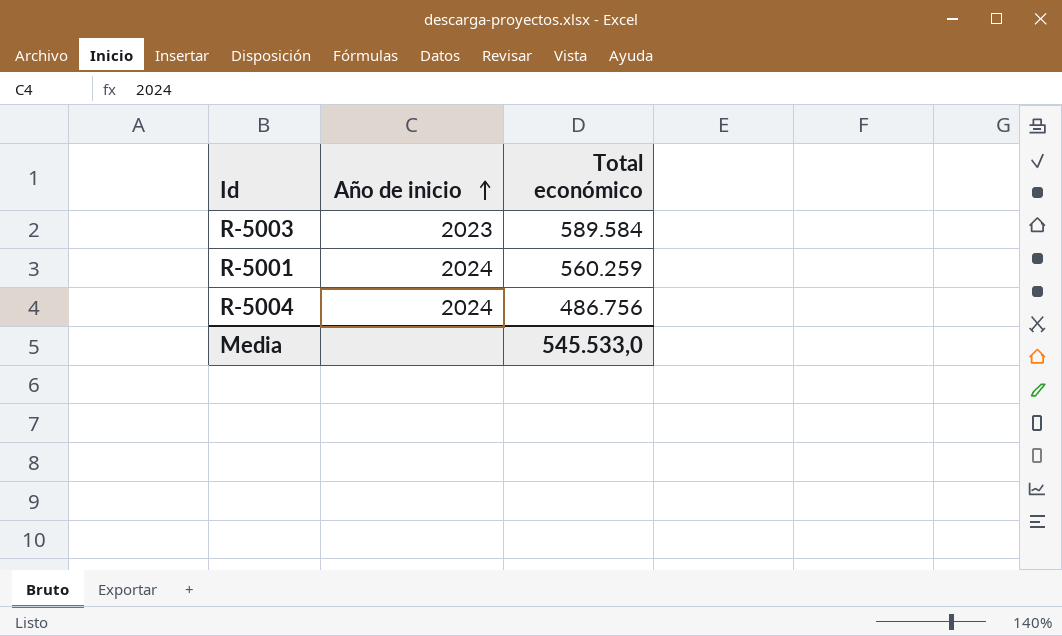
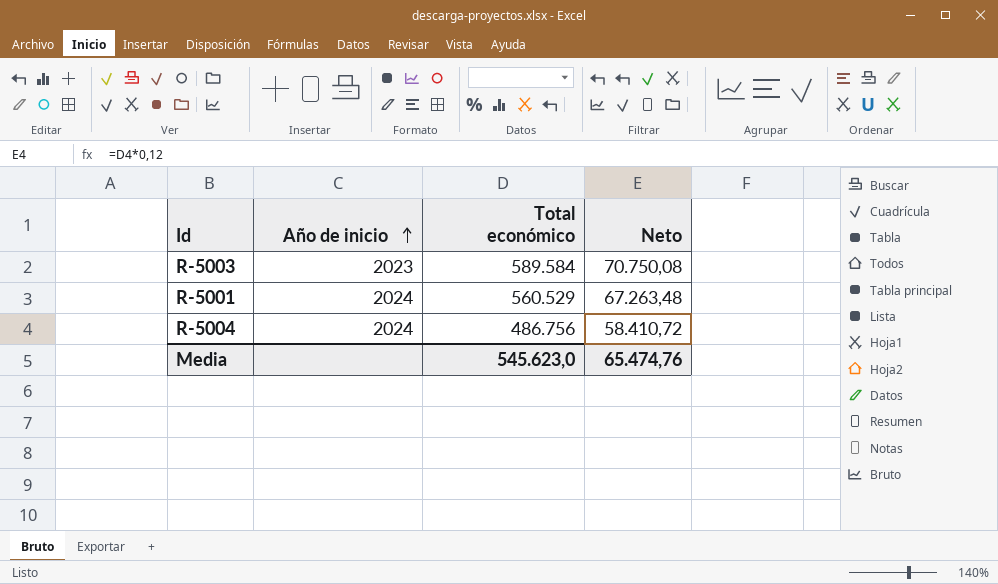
column Neto | formula: none -> [Total económico] * 0,12
R-5001 | Total económico: 560.259 -> 560.529
Media | Total económico: 545.533,0 -> 545.623,0

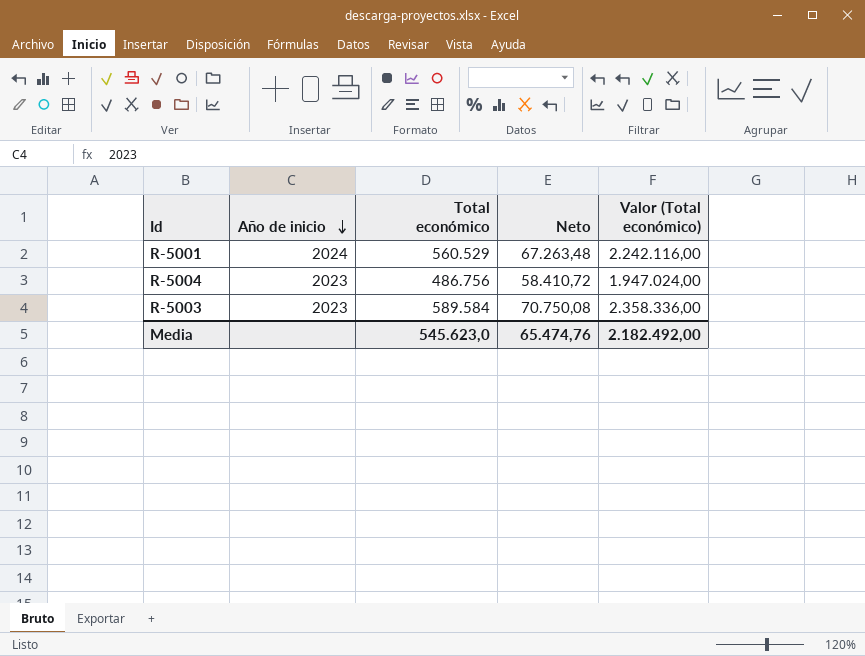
row order: Año de inicio ascending -> Año de inicio descending
column Valor (Total económico) | formula: none -> [Total económico] * 4
R-5004 | Año de inicio: 2024 -> 2023

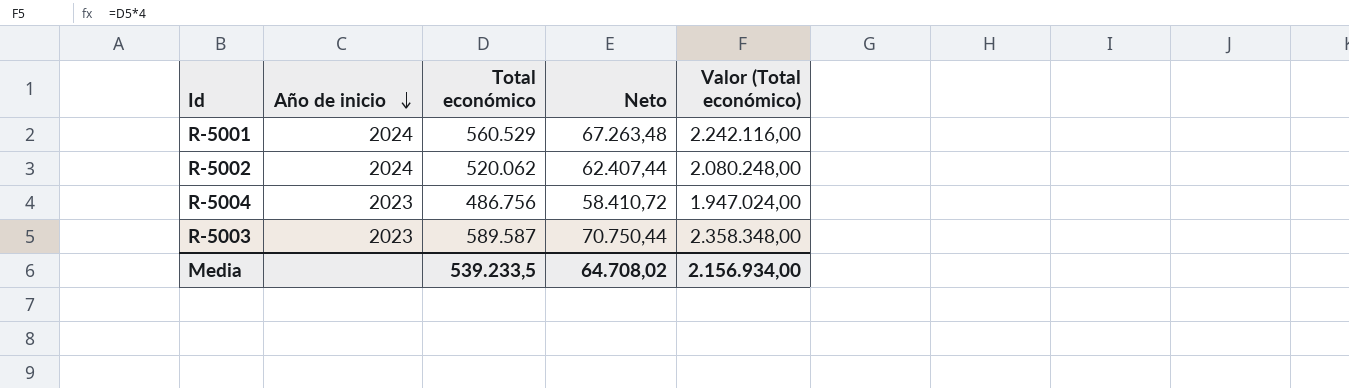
row R-5002: none -> 2024 | 520.062 | 62.407,44 | 2.080.248,00
R-5003 | Total económico: 589.584 -> 589.587
R-5003 | Neto: 70.750,08 -> 70.750,44
R-5003 | Valor (Total económico): 2.358.336,00 -> 2.358.348,00
Media | Total económico: 545.623,0 -> 539.233,5
Media | Neto: 65.474,76 -> 64.708,02
Media | Valor (Total económico): 2.182.492,00 -> 2.156.934,00

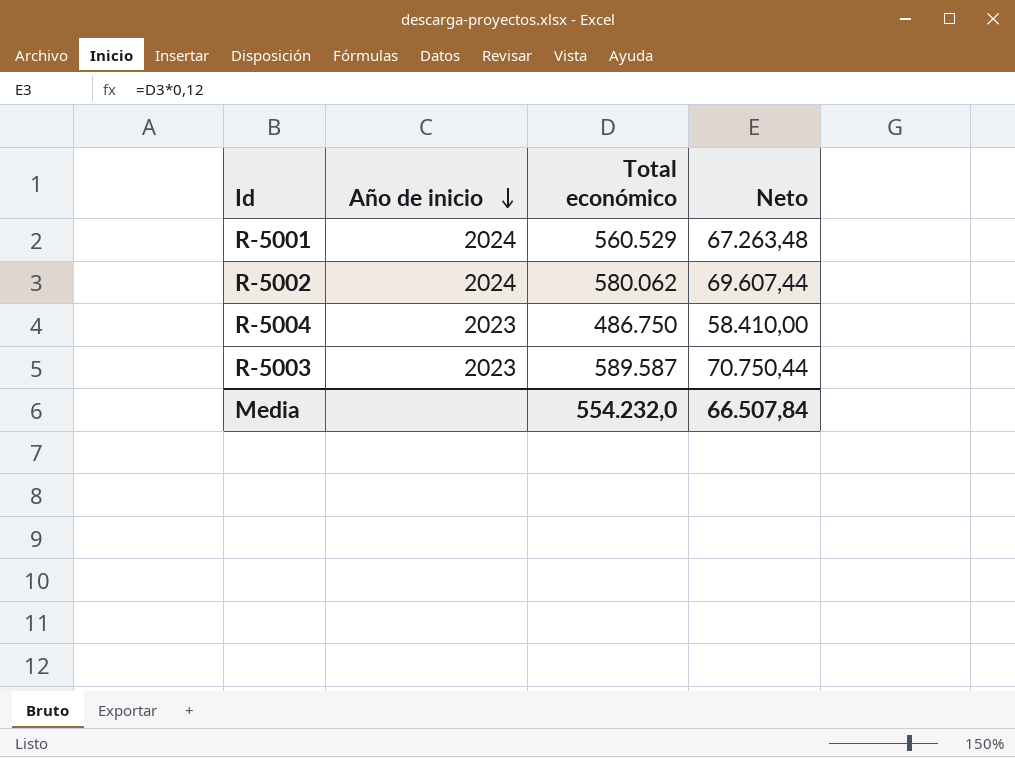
column Valor (Total económico) | formula: [Total económico] * 4 -> none
R-5002 | Total económico: 520.062 -> 580.062
R-5002 | Neto: 62.407,44 -> 69.607,44
R-5004 | Total económico: 486.756 -> 486.750
R-5004 | Neto: 58.410,72 -> 58.410,00
Media | Total económico: 539.233,5 -> 554.232,0
Media | Neto: 64.708,02 -> 66.507,84

